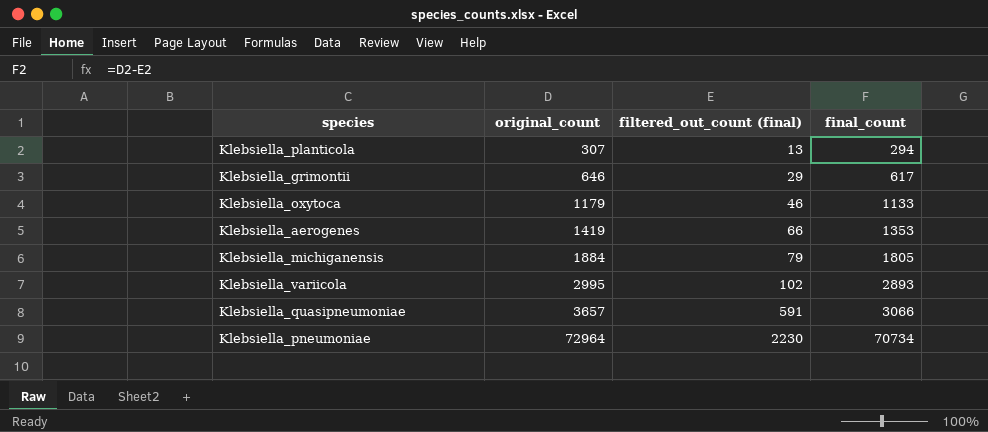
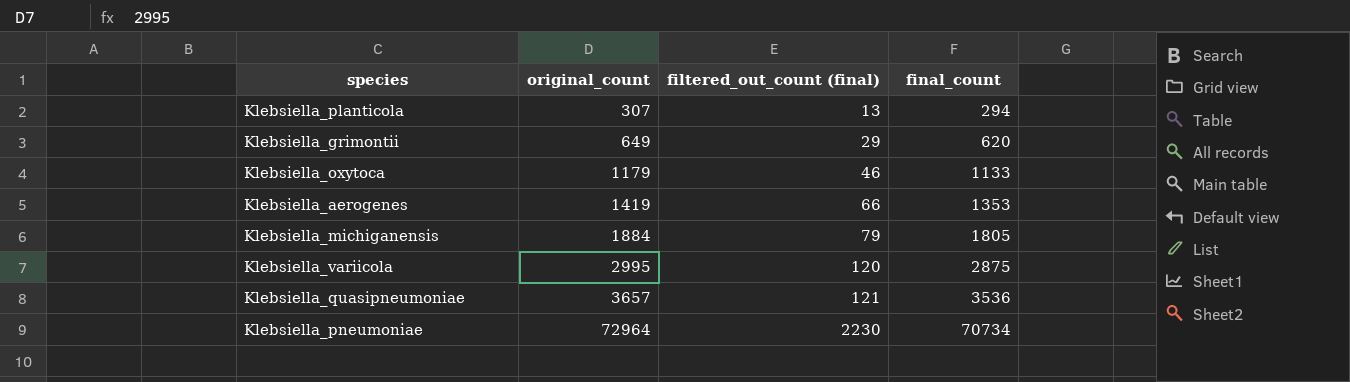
Klebsiella_grimontii | original_count: 646 -> 649
Klebsiella_grimontii | final_count: 617 -> 620
Klebsiella_variicola | filtered_out_count (final): 102 -> 120
Klebsiella_variicola | final_count: 2893 -> 2875
Klebsiella_quasipneumoniae | filtered_out_count (final): 591 -> 121
Klebsiella_quasipneumoniae | final_count: 3066 -> 3536

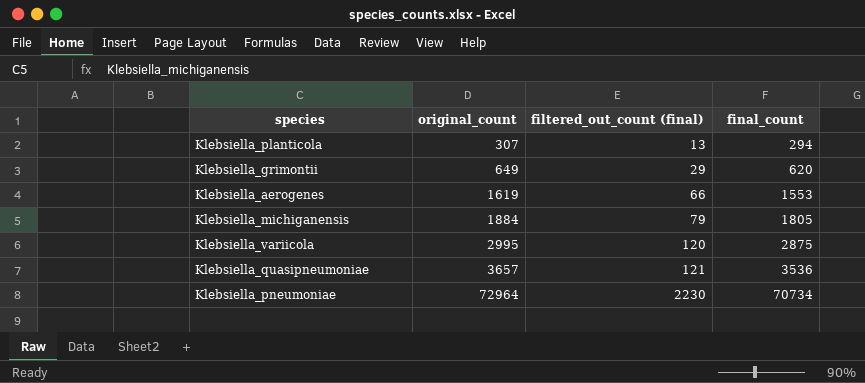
row Klebsiella_oxytoca: 1179 | 46 | 1133 -> none
Klebsiella_aerogenes | original_count: 1419 -> 1619
Klebsiella_aerogenes | final_count: 1353 -> 1553

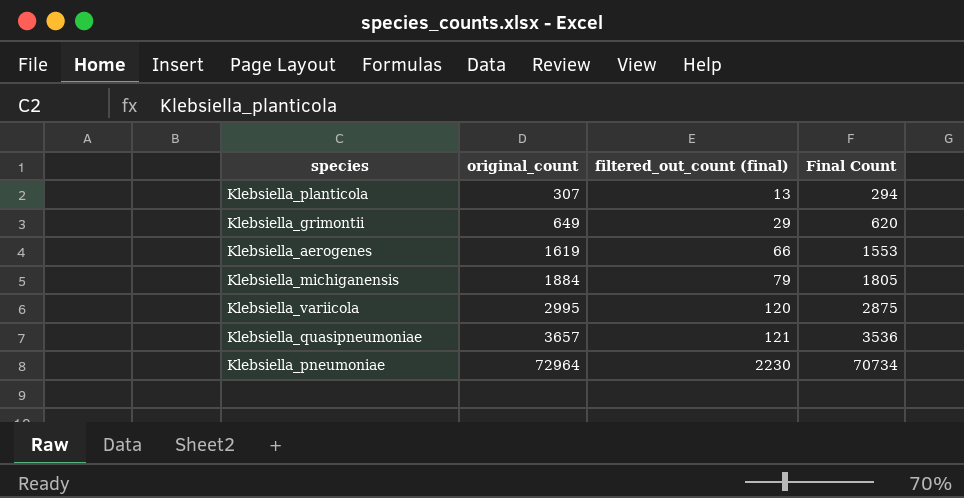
column name: final_count -> Final Count

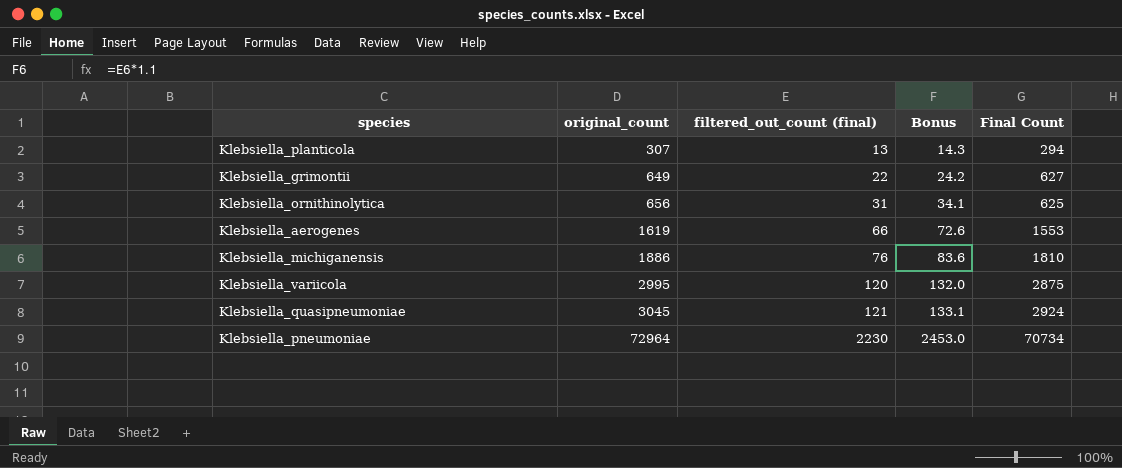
column Bonus | formula: none -> [filtered_out_count (final)] * 1.1
Klebsiella_grimontii | filtered_out_count (final): 29 -> 22
Klebsiella_grimontii | Final Count: 620 -> 627
row Klebsiella_ornithinolytica: none -> 656 | 31 | 34.1 | 625
Klebsiella_michiganensis | original_count: 1884 -> 1886
Klebsiella_michiganensis | filtered_out_count (final): 79 -> 76
Klebsiella_michiganensis | Final Count: 1805 -> 1810
Klebsiella_quasipneumoniae | original_count: 3657 -> 3045
Klebsiella_quasipneumoniae | Final Count: 3536 -> 2924

